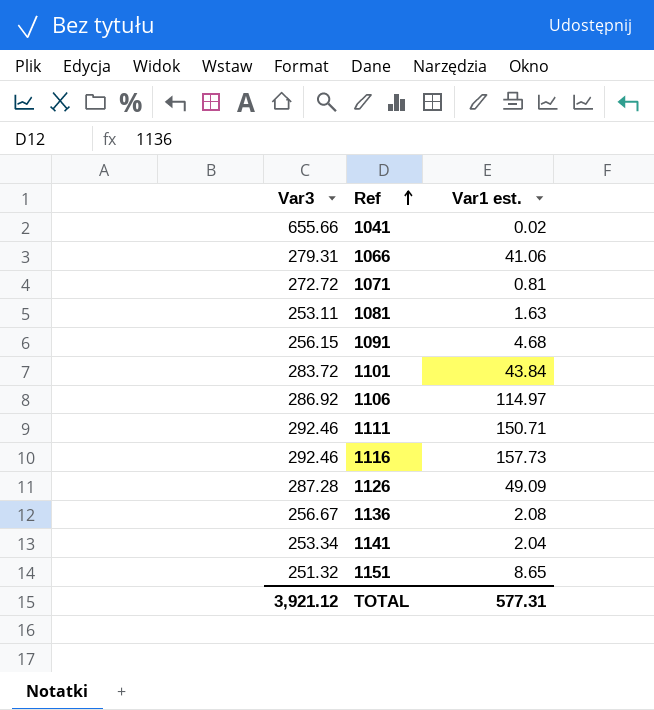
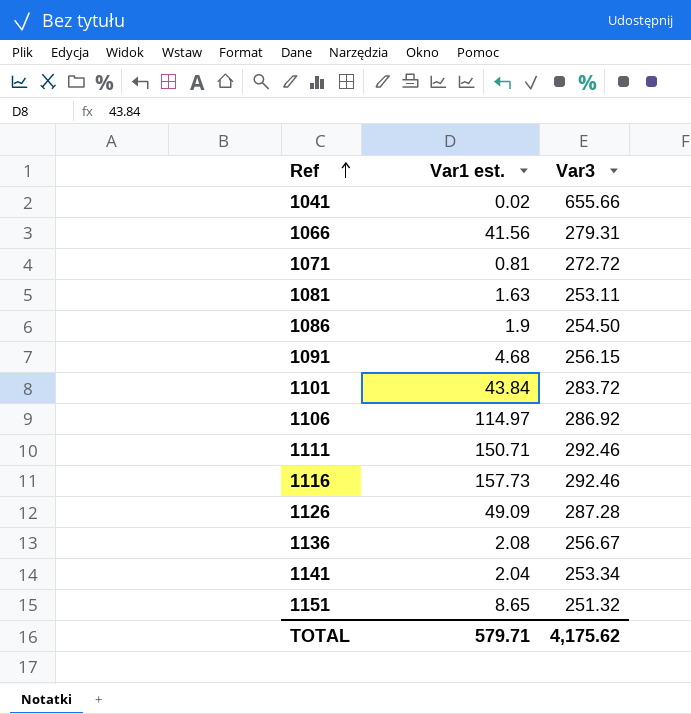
column Var3 | position: 1 -> 3
1066 | Var1 est.: 41.06 -> 41.56
row 1086: none -> 1.9 | 254.50
TOTAL | Var1 est.: 577.31 -> 579.71
TOTAL | Var3: 3,921.12 -> 4,175.62

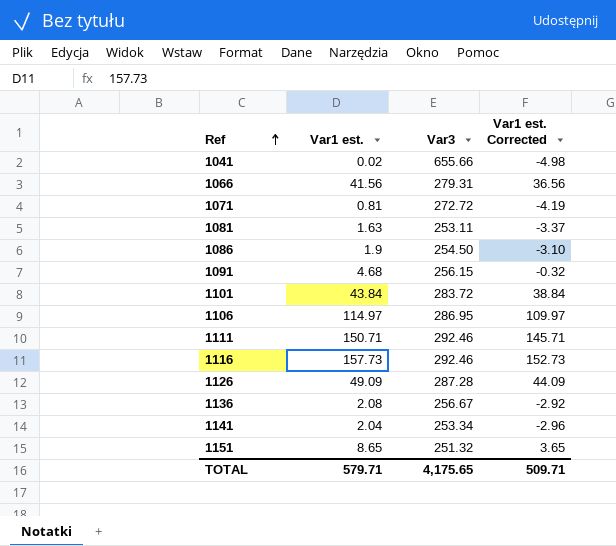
column Var1 est. Corrected | formula: none -> [Var1 est.] - 5
1106 | Var3: 286.92 -> 286.95
TOTAL | Var3: 4,175.62 -> 4,175.65

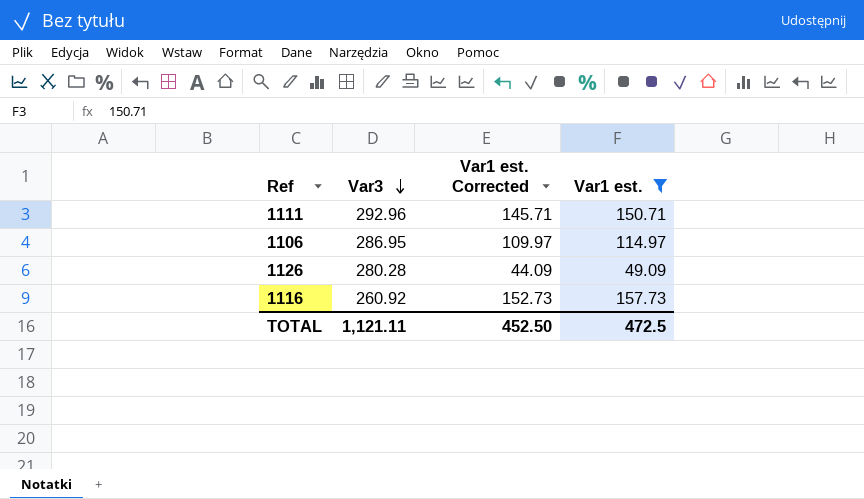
filter: none -> Var1 est. >= 49.09
row order: Ref ascending -> Var3 descending
column Var1 est. | position: 2 -> 4
1111 | Var3: 292.46 -> 292.96
1126 | Var3: 287.28 -> 280.28
1116 | Var3: 292.46 -> 260.92
TOTAL | Var3: 4,175.65 -> 1,121.11
TOTAL | Var1 est. Corrected: 509.71 -> 452.50
TOTAL | Var1 est.: 579.71 -> 472.5

